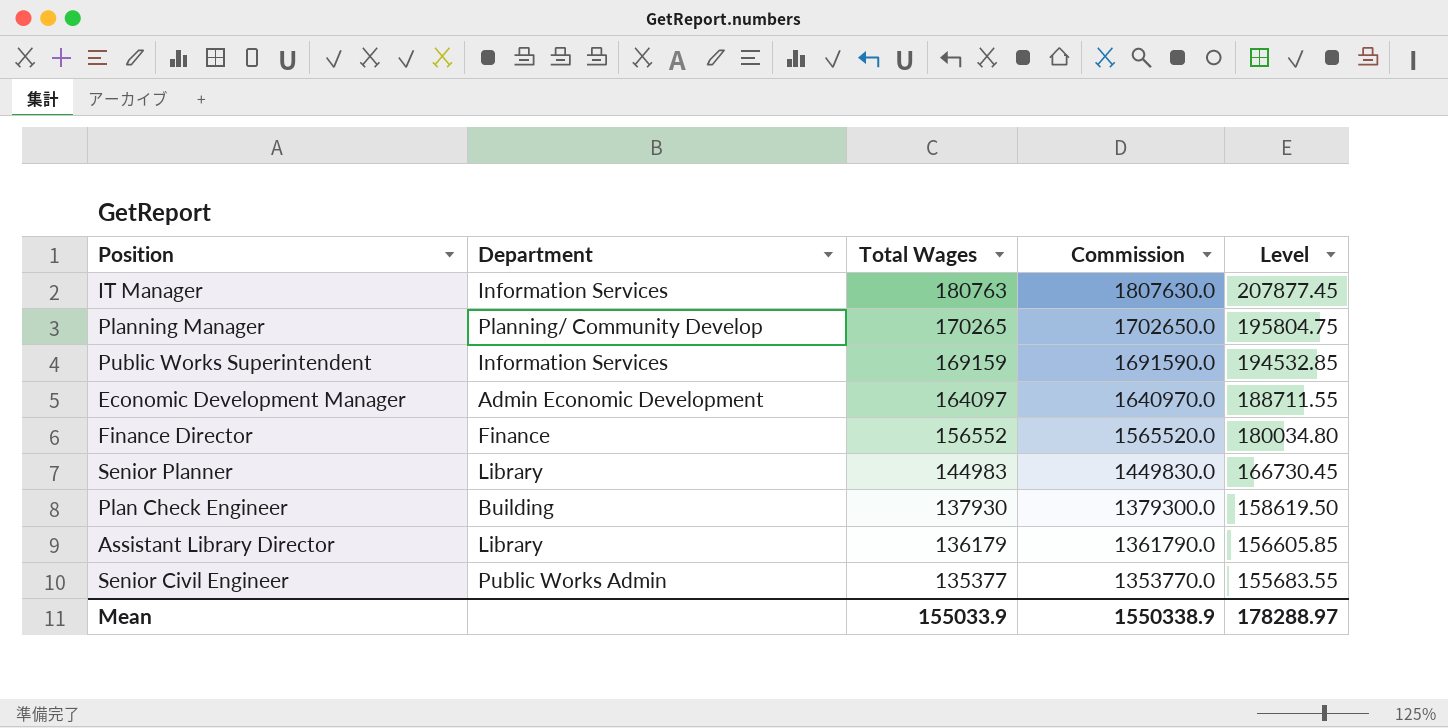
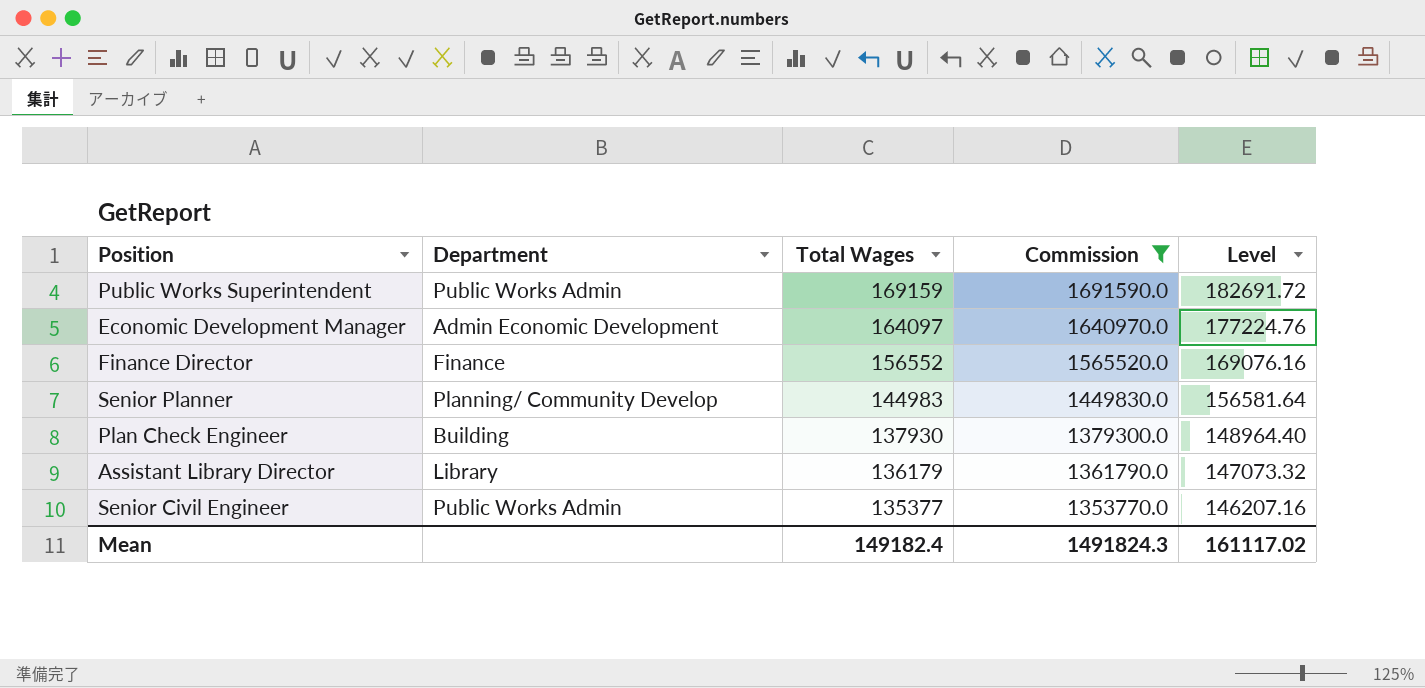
filter: none -> Commission <= 1691590.0
column Level | formula: [Total Wages] * 1.15 -> [Total Wages] * 1.08
Public Works Superintendent | Department: Information Services -> Public Works Admin
Senior Planner | Department: Library -> Planning/ Community Develop
Mean | Total Wages: 155033.9 -> 149182.4
Mean | Commission: 1550338.9 -> 1491824.3
Mean | Level: 178288.97 -> 161117.02

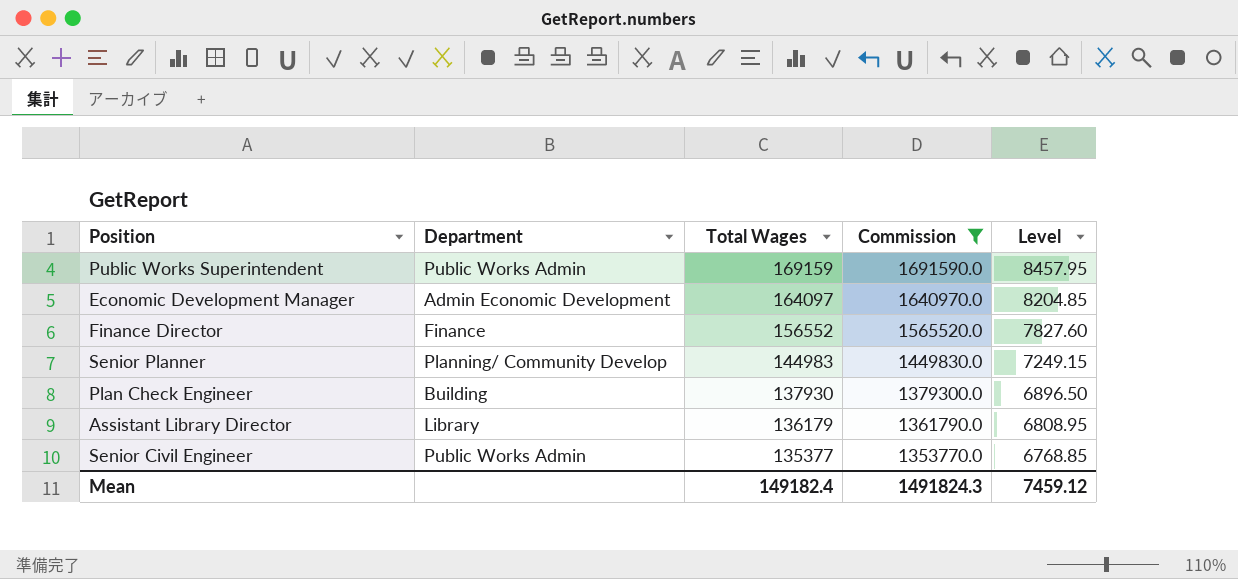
column Level | formula: [Total Wages] * 1.08 -> [Total Wages] * 0.05
Mean | Level: 161117.02 -> 7459.12

